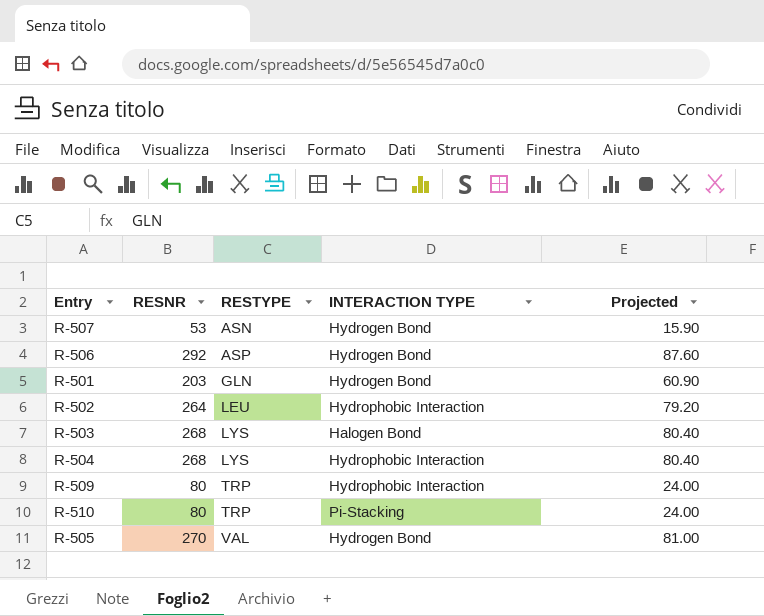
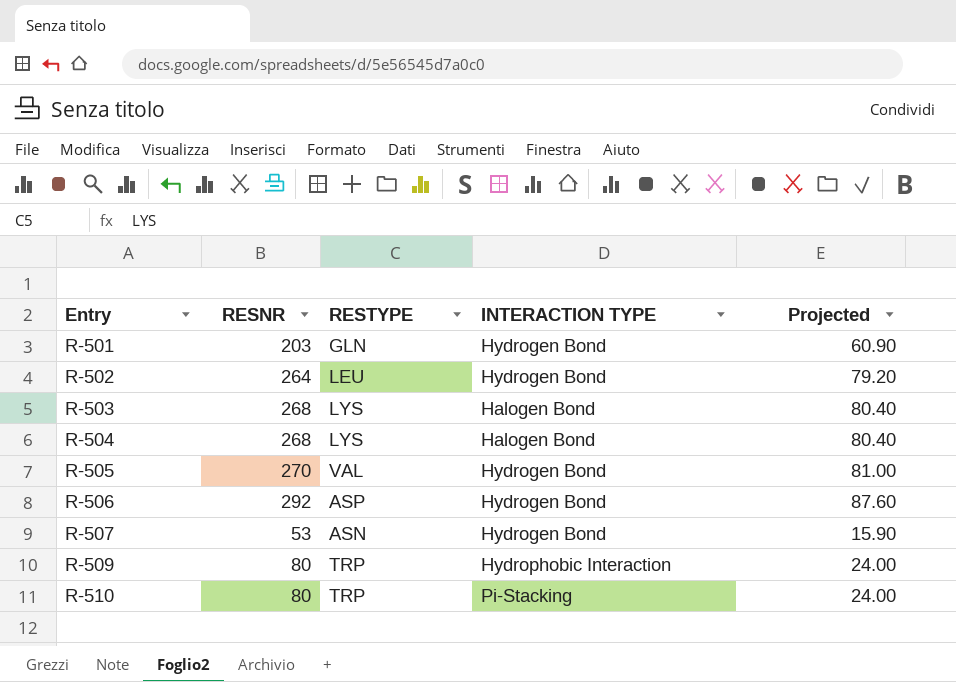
row order: RESTYPE ascending -> Entry ascending
R-502 | INTERACTION TYPE: Hydrophobic Interaction -> Hydrogen Bond
R-504 | INTERACTION TYPE: Hydrophobic Interaction -> Halogen Bond

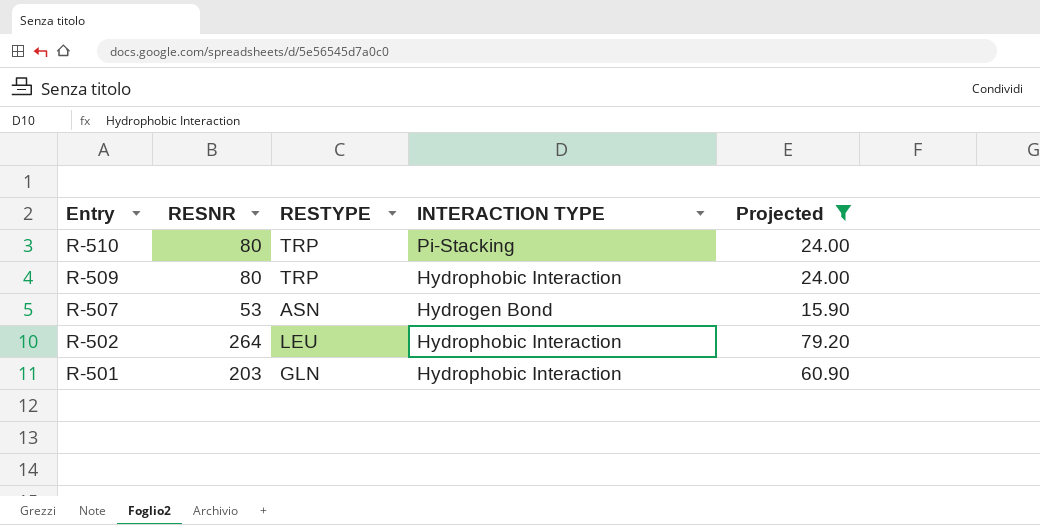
filter: none -> Projected <= 79.20
row order: Entry ascending -> Entry descending
R-502 | INTERACTION TYPE: Hydrogen Bond -> Hydrophobic Interaction
R-501 | INTERACTION TYPE: Hydrogen Bond -> Hydrophobic Interaction

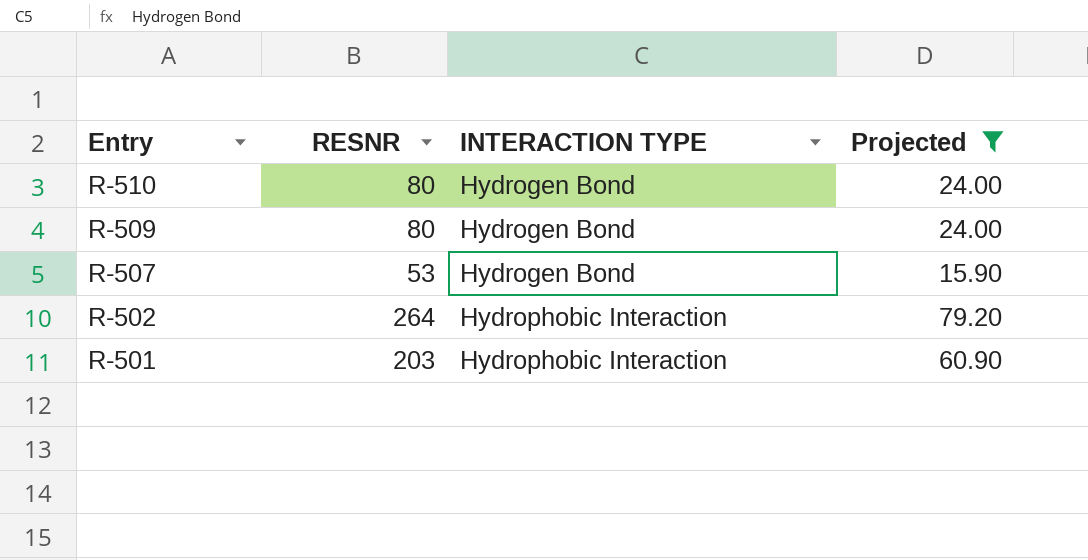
column RESTYPE | position: 3 -> none
R-510 | INTERACTION TYPE: Pi-Stacking -> Hydrogen Bond
R-509 | INTERACTION TYPE: Hydrophobic Interaction -> Hydrogen Bond

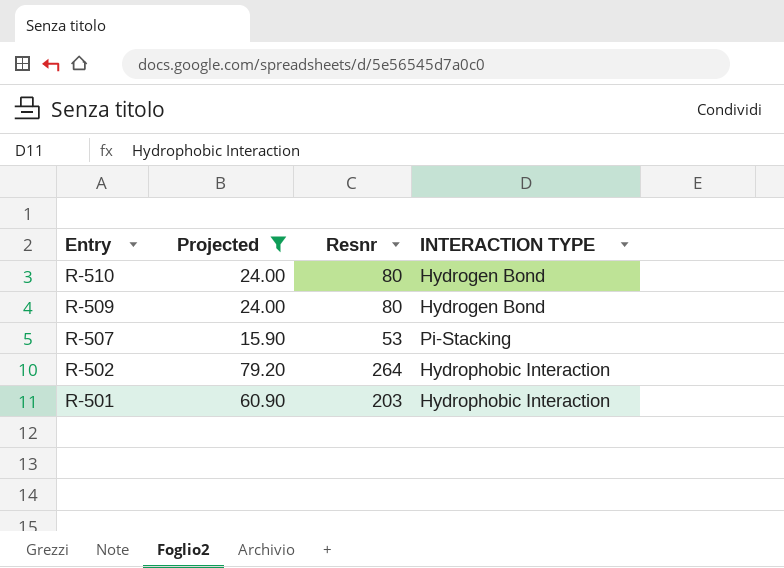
column Projected | position: 4 -> 2
column name: RESNR -> Resnr
R-507 | INTERACTION TYPE: Hydrogen Bond -> Pi-Stacking

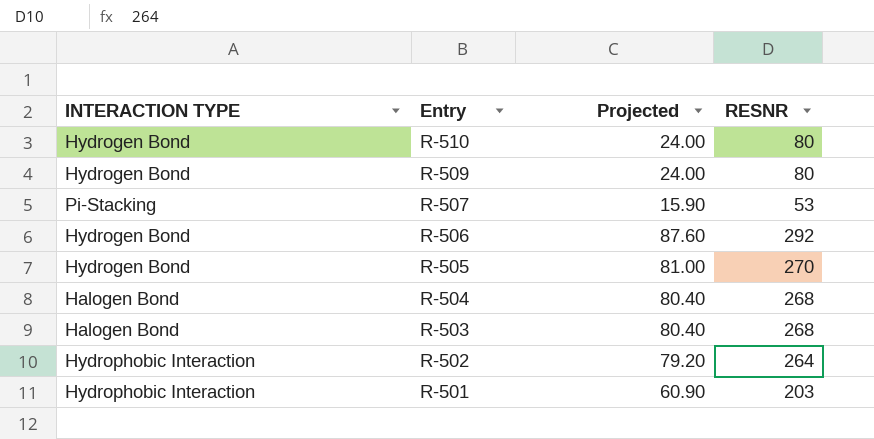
filter: Projected <= 79.20 -> none
column INTERACTION TYPE | position: 4 -> 1
column name: Resnr -> RESNR

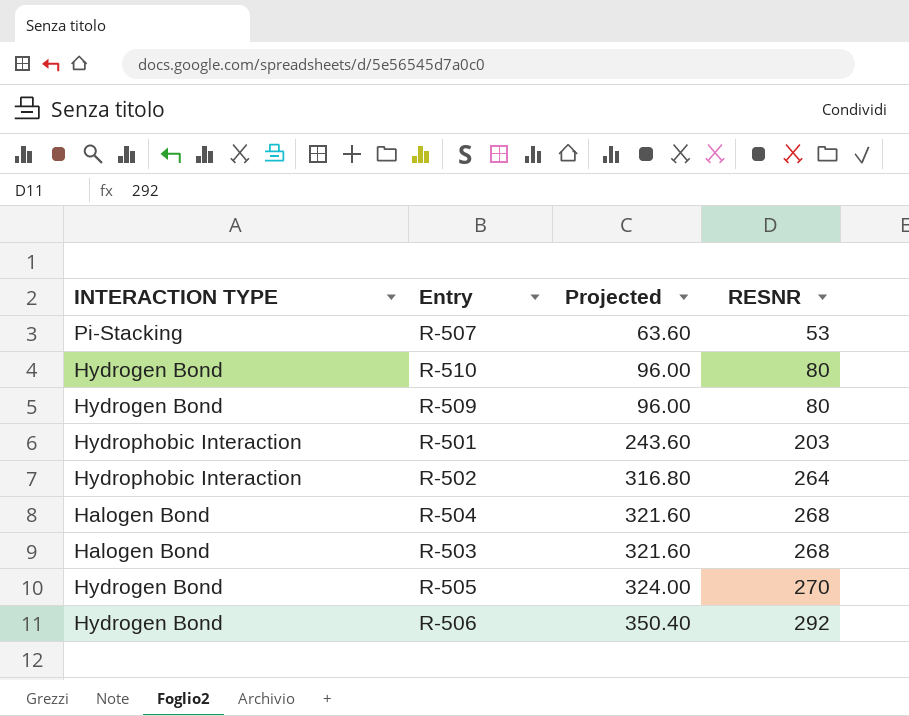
row order: Entry descending -> Projected ascending
column Projected | formula: [RESNR] * 0.3 -> [RESNR] * 1.2

